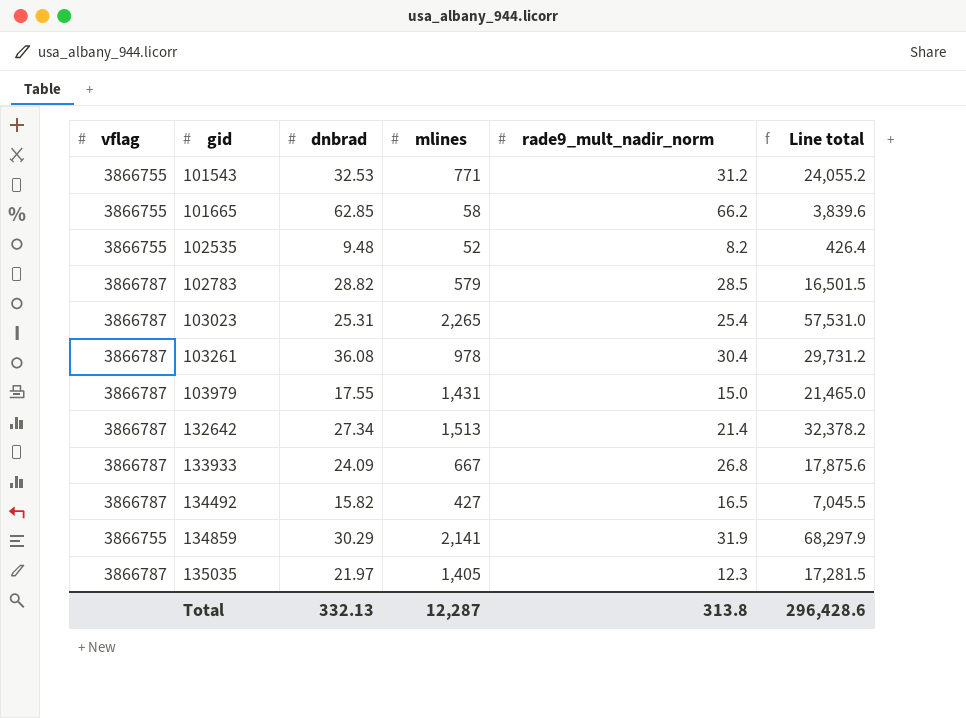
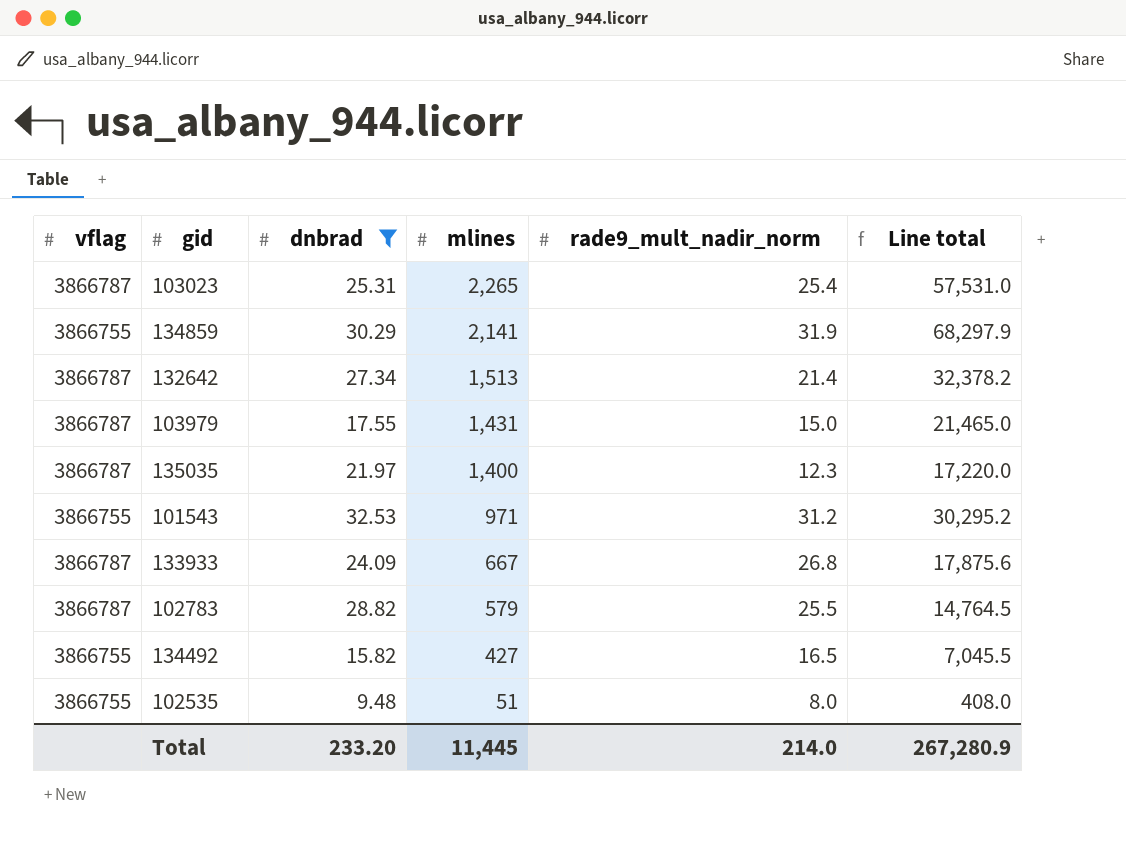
filter: none -> dnbrad <= 32.53
row order: gid ascending -> mlines descending
135035 | mlines: 1,405 -> 1,400
135035 | Line total: 17,281.5 -> 17,220.0
101543 | mlines: 771 -> 971
101543 | Line total: 24,055.2 -> 30,295.2
102783 | rade9_mult_nadir_norm: 28.5 -> 25.5
102783 | Line total: 16,501.5 -> 14,764.5
134492 | vflag: 3866787 -> 3866755
102535 | mlines: 52 -> 51
102535 | rade9_mult_nadir_norm: 8.2 -> 8.0
102535 | Line total: 426.4 -> 408.0
Total | dnbrad: 332.13 -> 233.20
Total | mlines: 12,287 -> 11,445
Total | rade9_mult_nadir_norm: 313.8 -> 214.0
Total | Line total: 296,428.6 -> 267,280.9

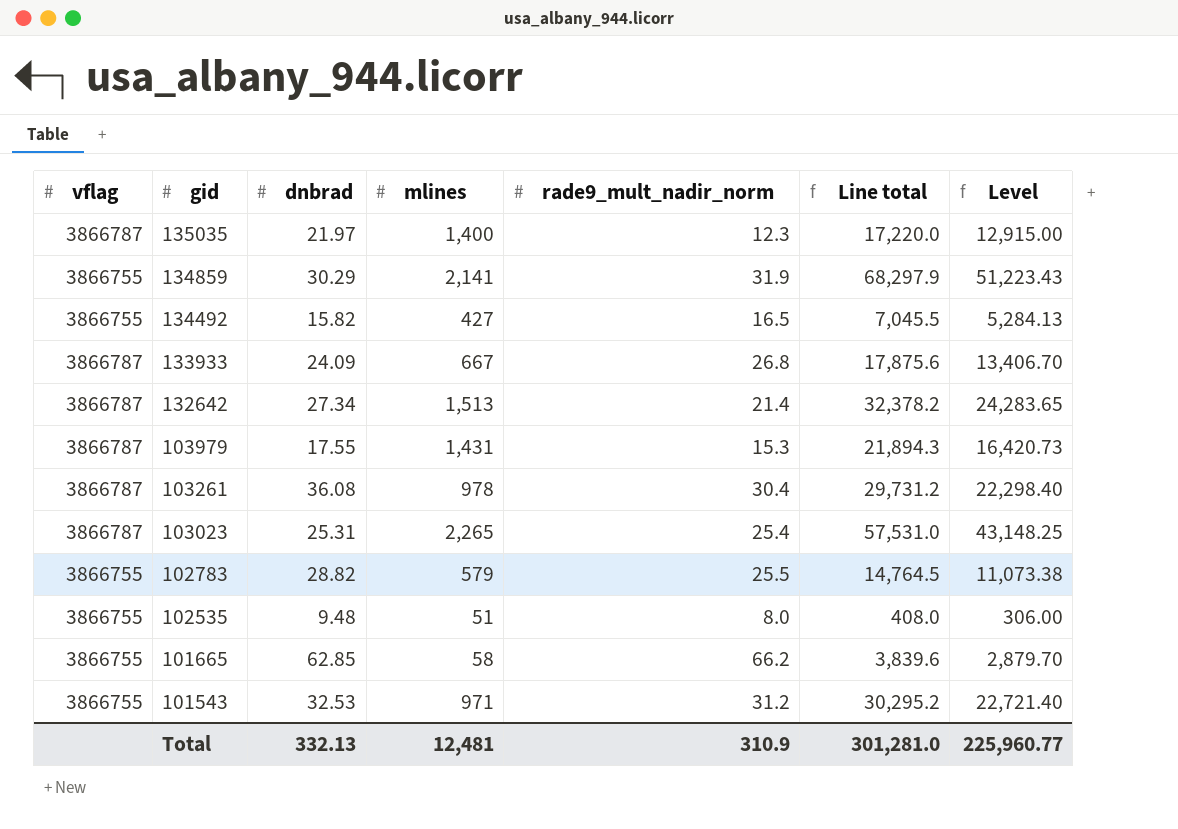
filter: dnbrad <= 32.53 -> none
row order: mlines descending -> gid descending
column Level | formula: none -> [Line total] * 0.75
103979 | rade9_mult_nadir_norm: 15.0 -> 15.3
103979 | Line total: 21,465.0 -> 21,894.3
102783 | vflag: 3866787 -> 3866755
Total | dnbrad: 233.20 -> 332.13
Total | mlines: 11,445 -> 12,481
Total | rade9_mult_nadir_norm: 214.0 -> 310.9
Total | Line total: 267,280.9 -> 301,281.0

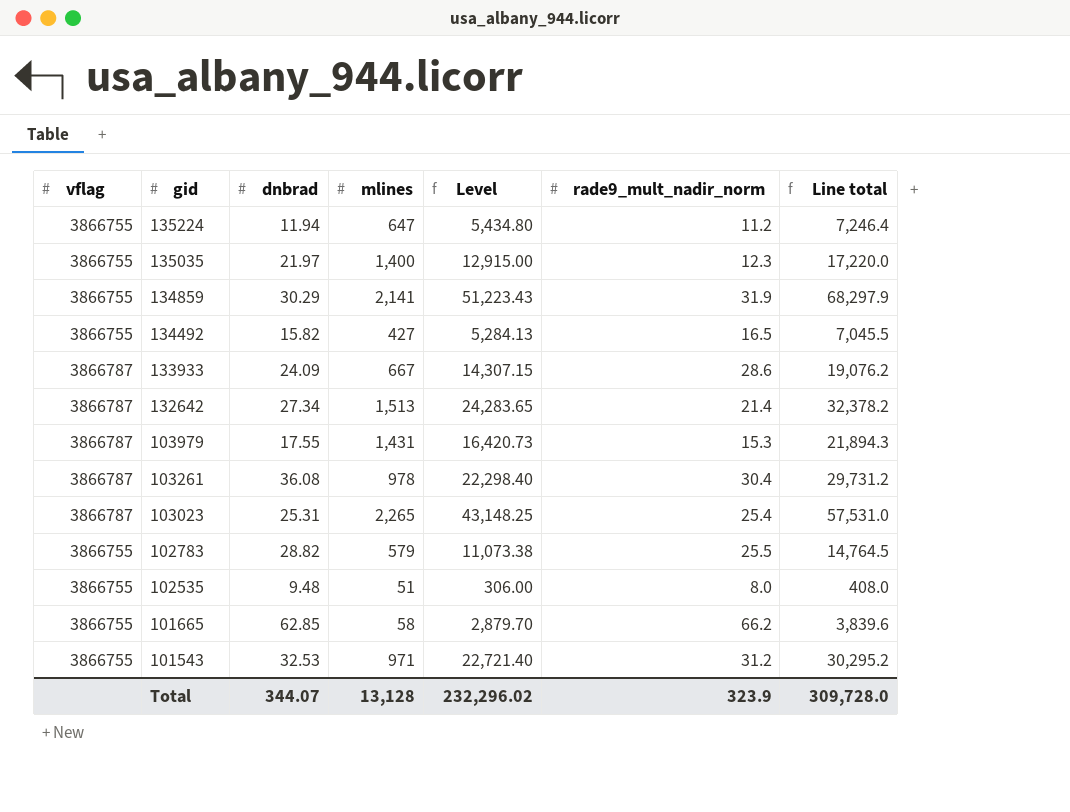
column Level | position: 7 -> 5
row 135224: none -> 3866755 | 11.94 | 647 | 5,434.80 | 11.2 | 7,246.4
135035 | vflag: 3866787 -> 3866755
133933 | Level: 13,406.70 -> 14,307.15
133933 | rade9_mult_nadir_norm: 26.8 -> 28.6
133933 | Line total: 17,875.6 -> 19,076.2
Total | dnbrad: 332.13 -> 344.07
Total | mlines: 12,481 -> 13,128
Total | Level: 225,960.77 -> 232,296.02
Total | rade9_mult_nadir_norm: 310.9 -> 323.9
Total | Line total: 301,281.0 -> 309,728.0

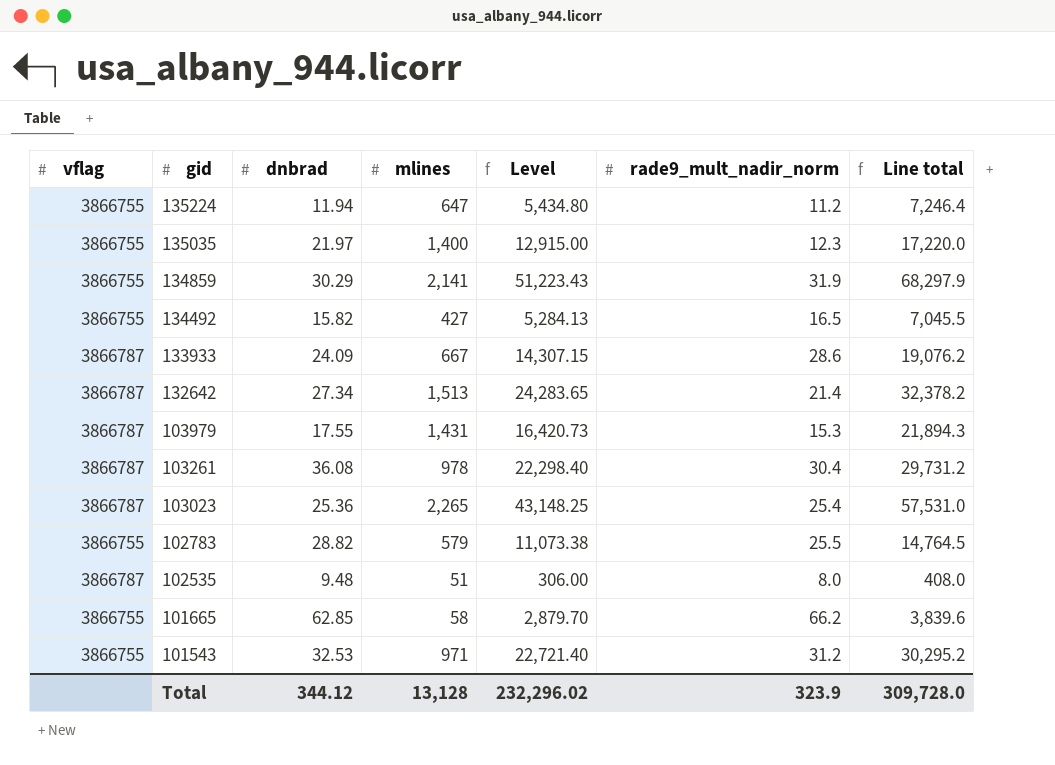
103023 | dnbrad: 25.31 -> 25.36
102535 | vflag: 3866755 -> 3866787
Total | dnbrad: 344.07 -> 344.12

